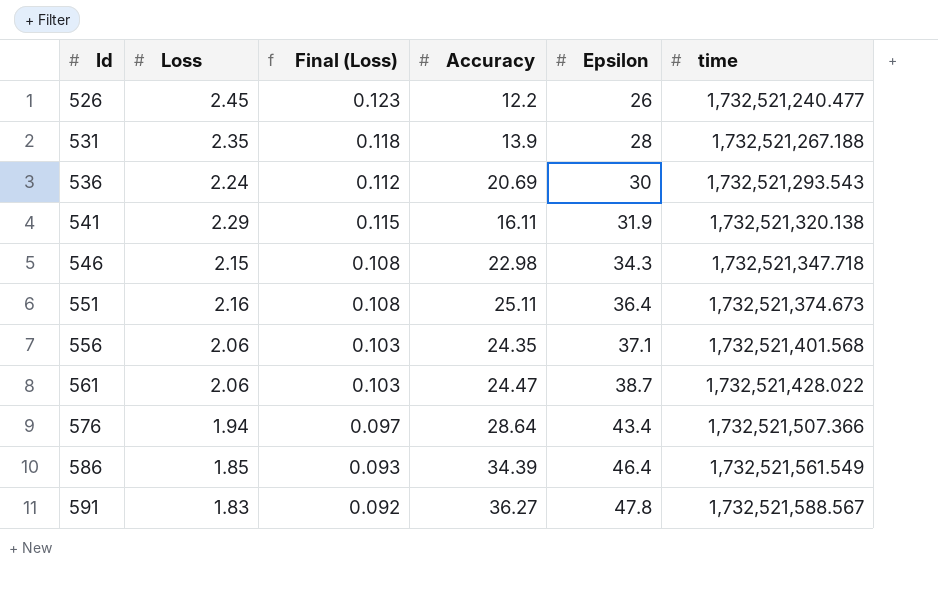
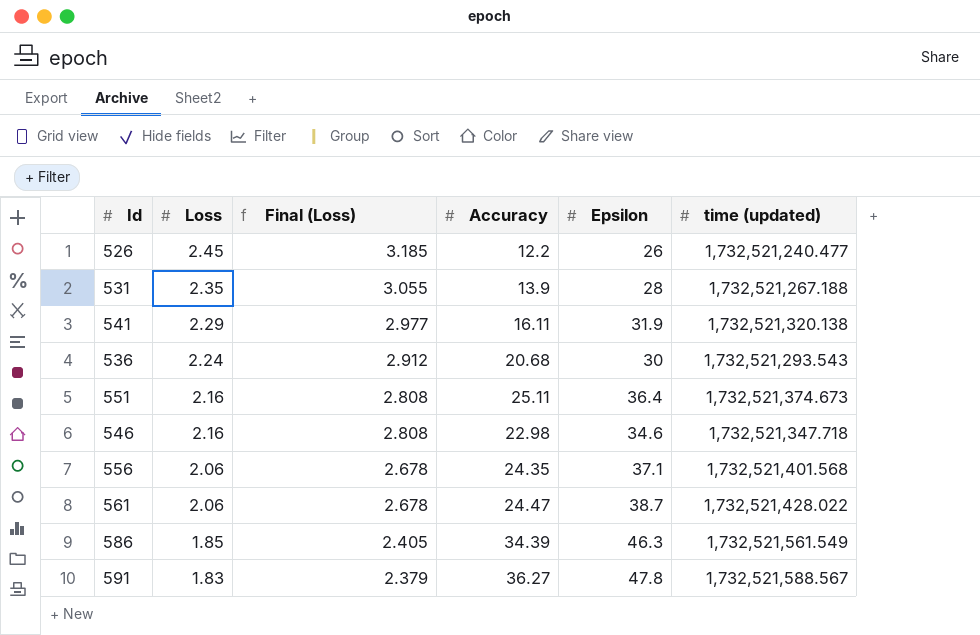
row order: Id ascending -> Loss descending
column Final (Loss) | formula: [Loss] * 0.05 -> [Loss] * 1.3
column name: time -> time (updated)
row 576: 1.94 | 0.097 | 28.64 | 43.4 | 1,732,521,507.366 -> none
536 | Accuracy: 20.69 -> 20.68
546 | Loss: 2.15 -> 2.16
546 | Epsilon: 34.3 -> 34.6
586 | Epsilon: 46.4 -> 46.3

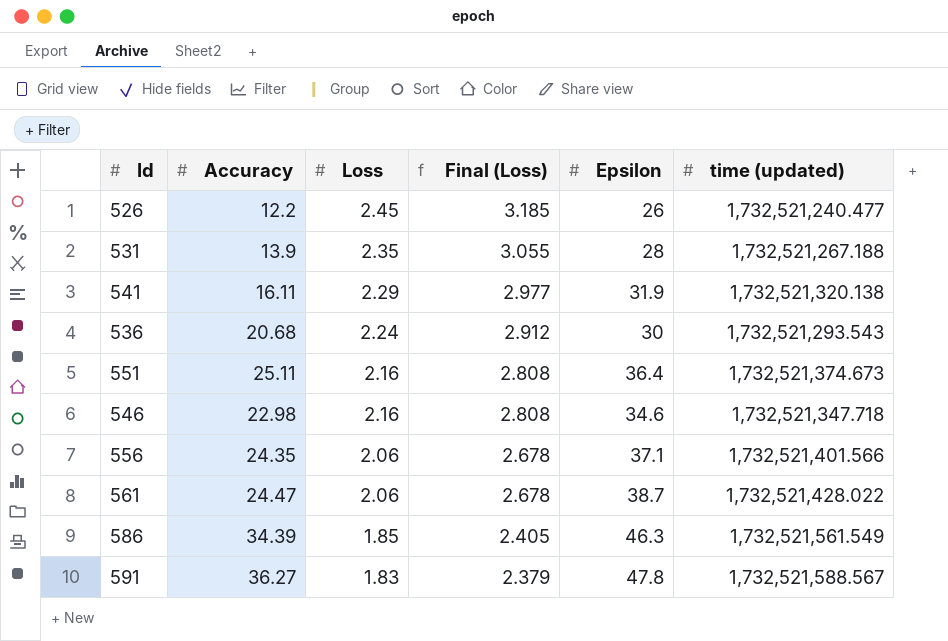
column Accuracy | position: 4 -> 2
556 | time (updated): 1,732,521,401.568 -> 1,732,521,401.566

